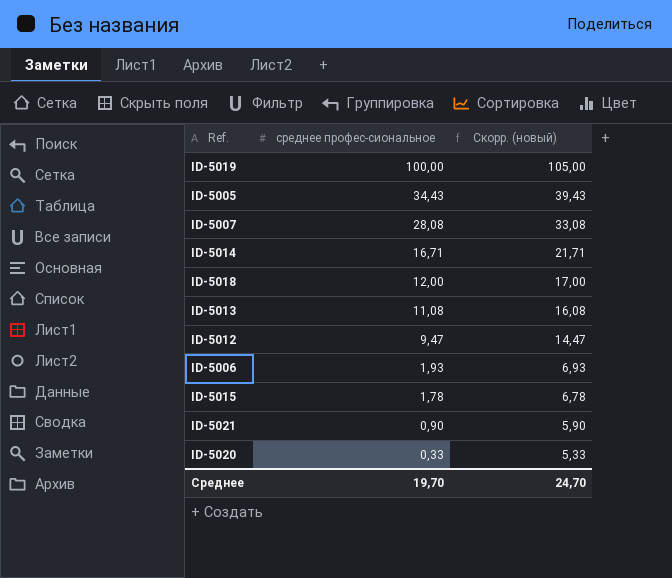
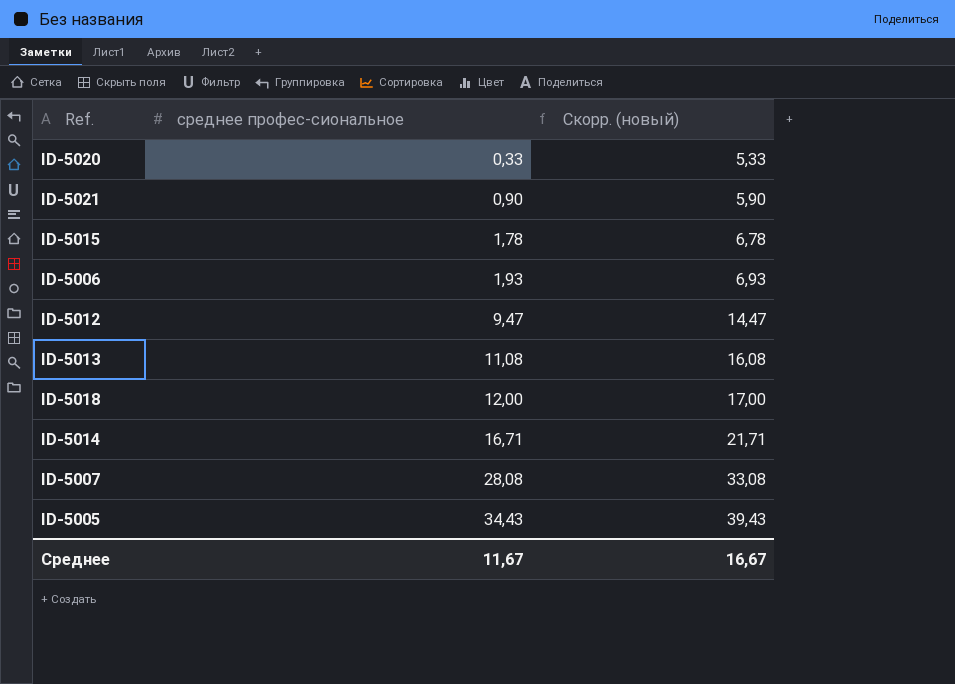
row order: среднее профес-сиональное descending -> среднее профес-сиональное ascending
row ID-5019: 100,00 | 105,00 -> none
Среднее | среднее профес-сиональное: 19,70 -> 11,67
Среднее | Скорр. (новый): 24,70 -> 16,67

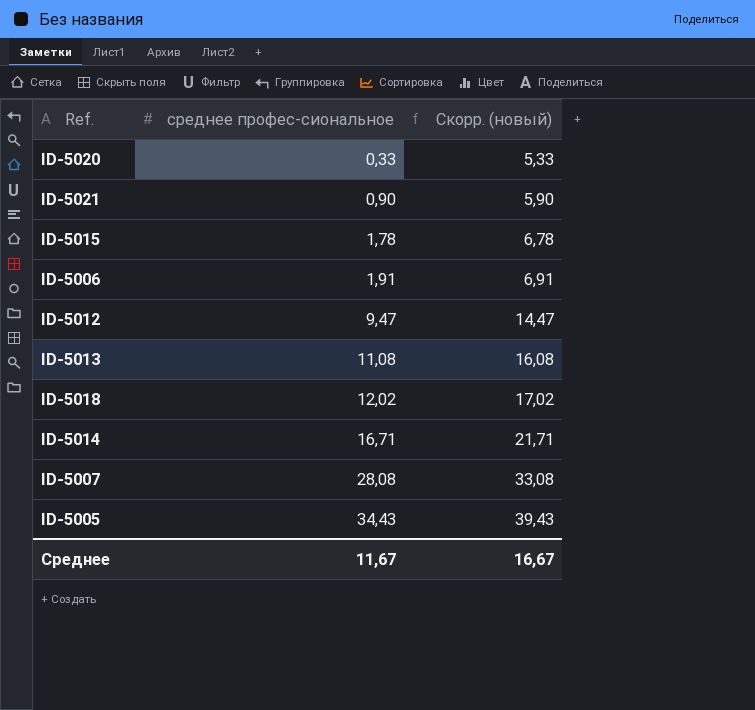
ID-5006 | среднее профес-сиональное: 1,93 -> 1,91
ID-5006 | Скорр. (новый): 6,93 -> 6,91
ID-5018 | среднее профес-сиональное: 12,00 -> 12,02
ID-5018 | Скорр. (новый): 17,00 -> 17,02

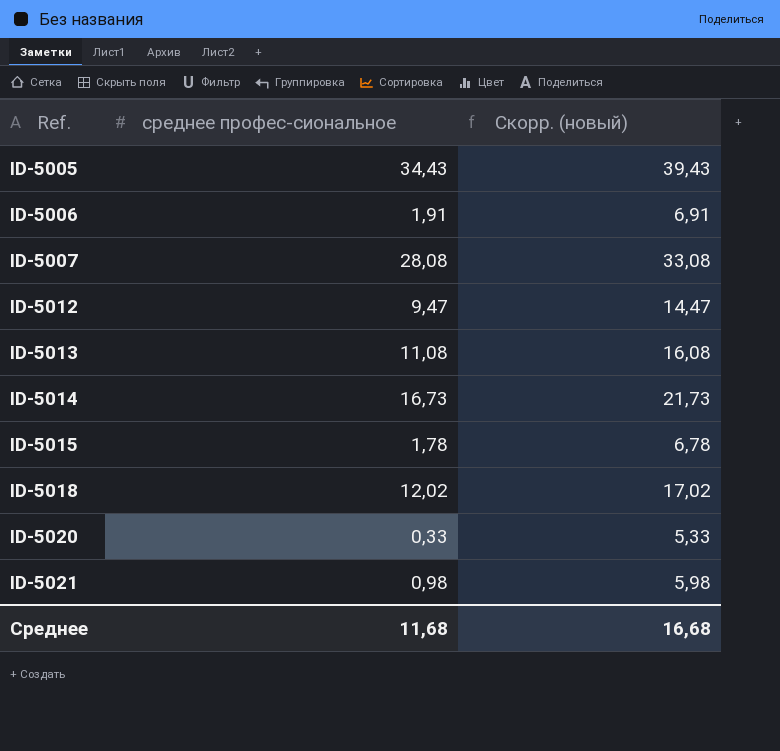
row order: среднее профес-сиональное ascending -> Ref. ascending
ID-5014 | среднее профес-сиональное: 16,71 -> 16,73
ID-5014 | Скорр. (новый): 21,71 -> 21,73
ID-5021 | среднее профес-сиональное: 0,90 -> 0,98
ID-5021 | Скорр. (новый): 5,90 -> 5,98
Среднее | среднее профес-сиональное: 11,67 -> 11,68
Среднее | Скорр. (новый): 16,67 -> 16,68

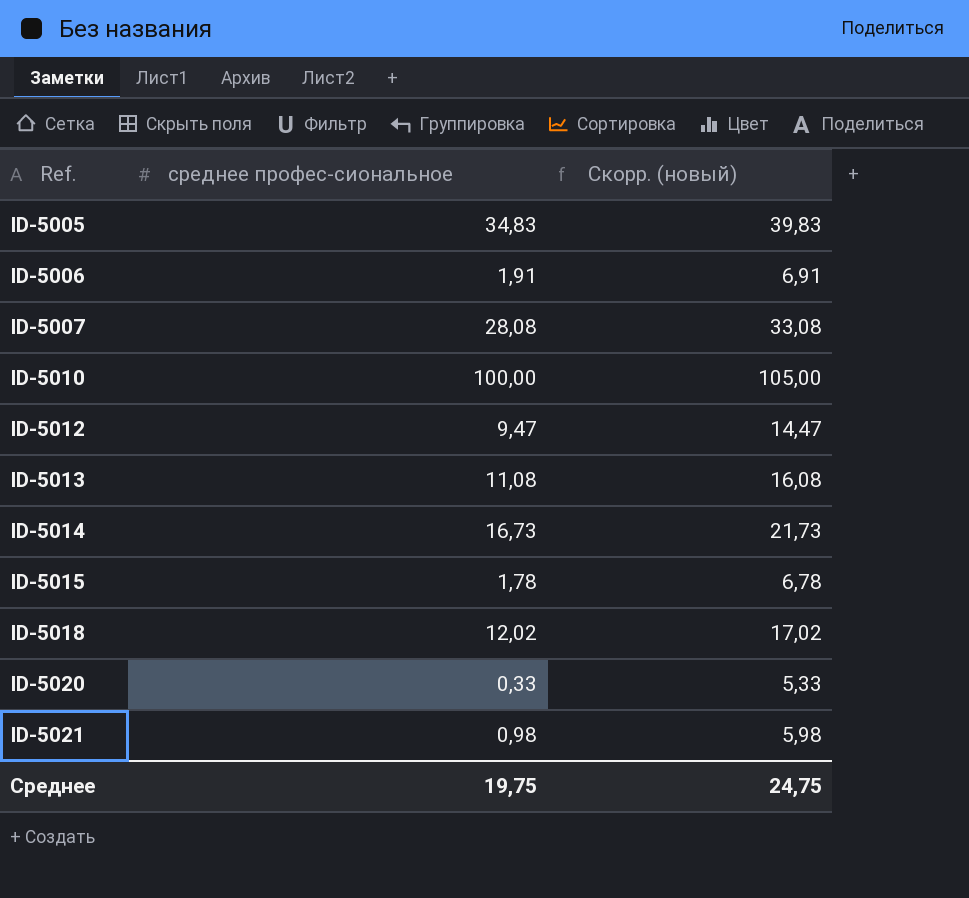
ID-5005 | среднее профес-сиональное: 34,43 -> 34,83
ID-5005 | Скорр. (новый): 39,43 -> 39,83
row ID-5010: none -> 100,00 | 105,00
Среднее | среднее профес-сиональное: 11,68 -> 19,75
Среднее | Скорр. (новый): 16,68 -> 24,75

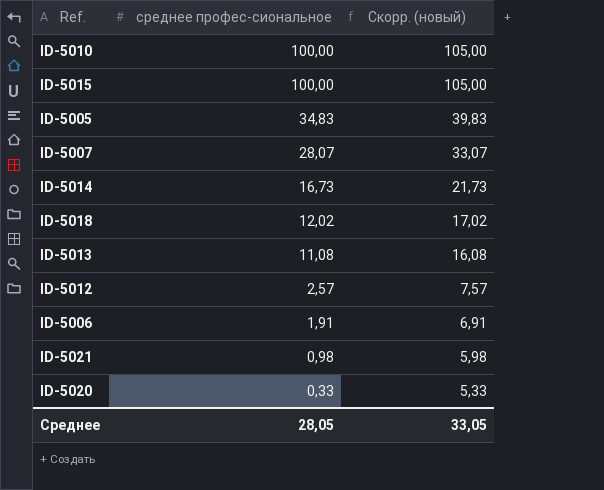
row order: Ref. ascending -> среднее профес-сиональное descending
ID-5015 | среднее профес-сиональное: 1,78 -> 100,00
ID-5015 | Скорр. (новый): 6,78 -> 105,00
ID-5007 | среднее профес-сиональное: 28,08 -> 28,07
ID-5007 | Скорр. (новый): 33,08 -> 33,07
ID-5012 | среднее профес-сиональное: 9,47 -> 2,57
ID-5012 | Скорр. (новый): 14,47 -> 7,57
Среднее | среднее профес-сиональное: 19,75 -> 28,05
Среднее | Скорр. (новый): 24,75 -> 33,05

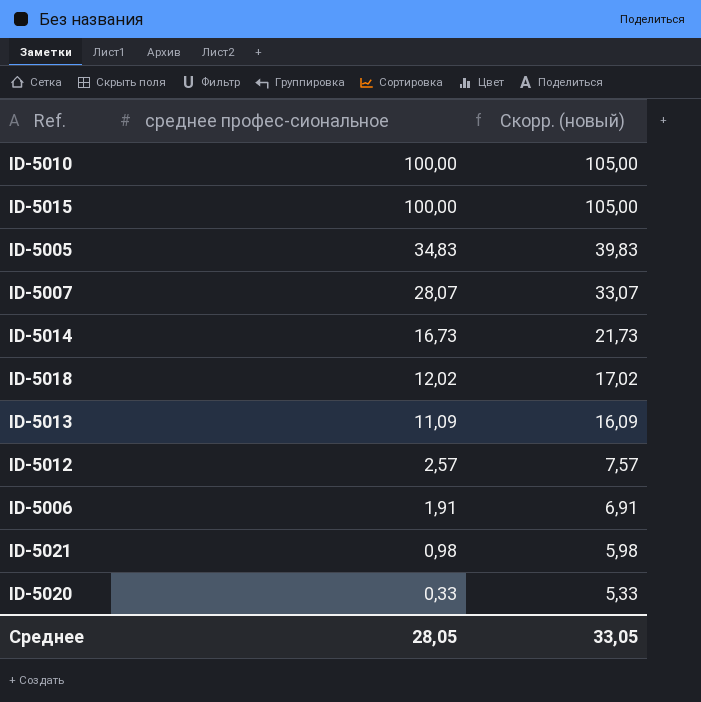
ID-5013 | среднее профес-сиональное: 11,08 -> 11,09
ID-5013 | Скорр. (новый): 16,08 -> 16,09

